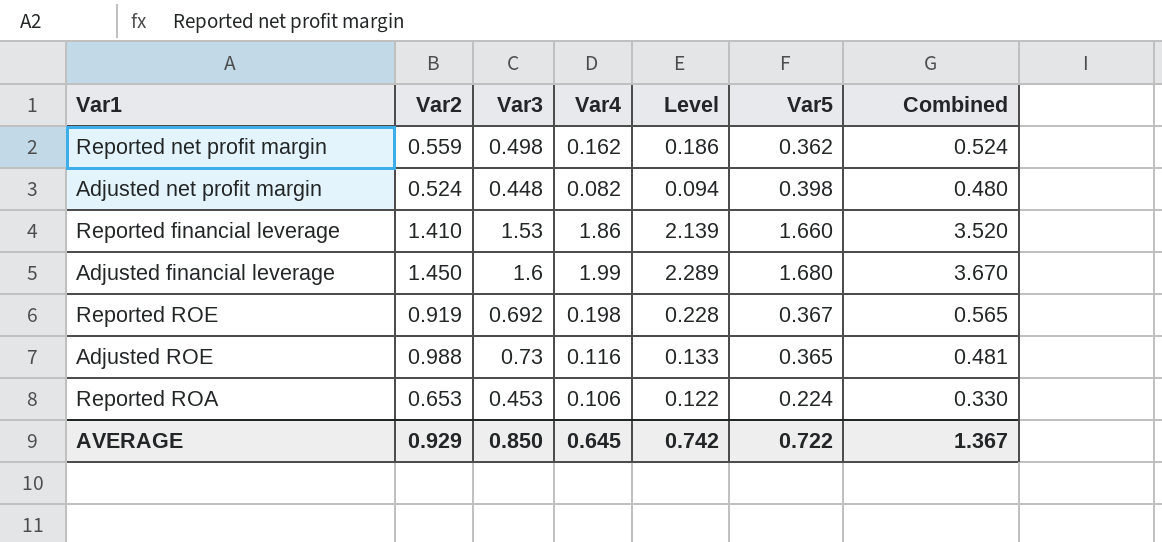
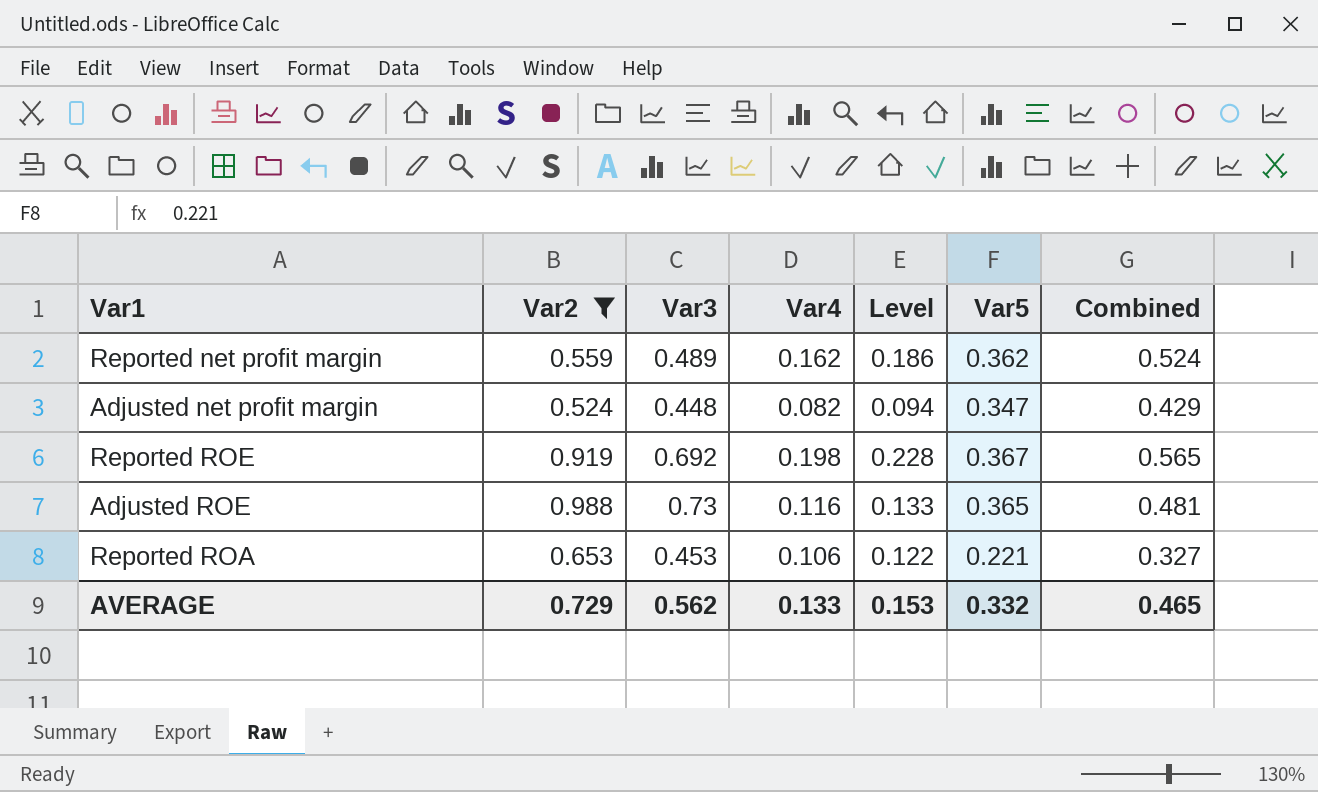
filter: none -> Var2 <= 0.988
Reported net profit margin | Var3: 0.498 -> 0.489
Adjusted net profit margin | Var5: 0.398 -> 0.347
Adjusted net profit margin | Combined: 0.480 -> 0.429
Reported ROA | Var5: 0.224 -> 0.221
Reported ROA | Combined: 0.330 -> 0.327
AVERAGE | Var2: 0.929 -> 0.729
AVERAGE | Var3: 0.850 -> 0.562
AVERAGE | Var4: 0.645 -> 0.133
AVERAGE | Level: 0.742 -> 0.153
AVERAGE | Var5: 0.722 -> 0.332
AVERAGE | Combined: 1.367 -> 0.465

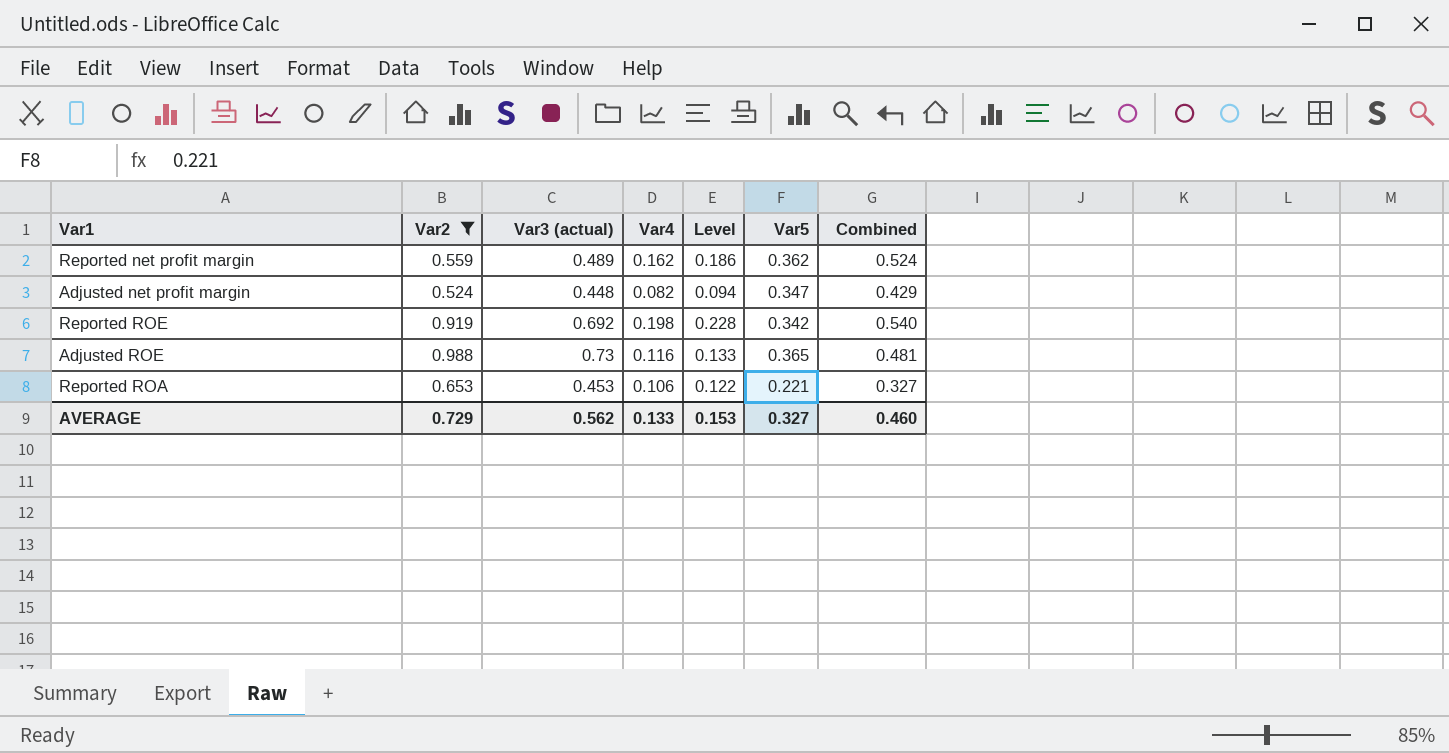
column name: Var3 -> Var3 (actual)
Reported ROE | Var5: 0.367 -> 0.342
Reported ROE | Combined: 0.565 -> 0.540
AVERAGE | Var5: 0.332 -> 0.327
AVERAGE | Combined: 0.465 -> 0.460

